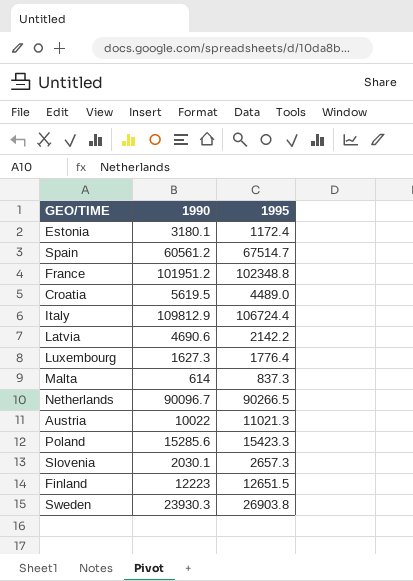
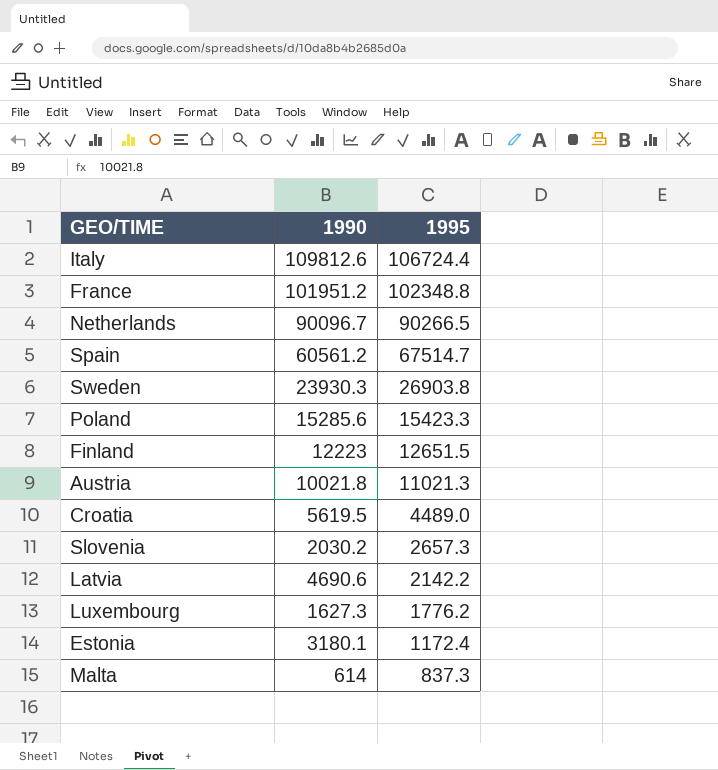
row order: none -> 1995 descending
Italy | 1990: 109812.9 -> 109812.6
Austria | 1990: 10022 -> 10021.8
Slovenia | 1990: 2030.1 -> 2030.2
Luxembourg | 1995: 1776.4 -> 1776.2

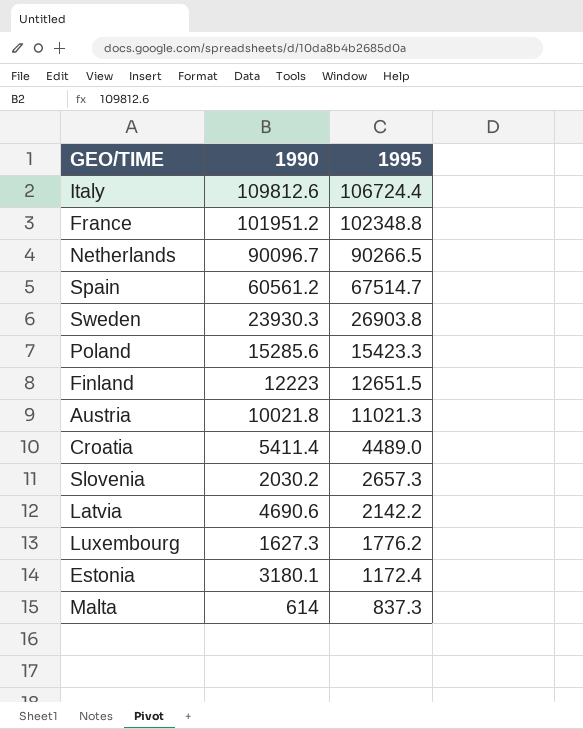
Croatia | 1990: 5619.5 -> 5411.4

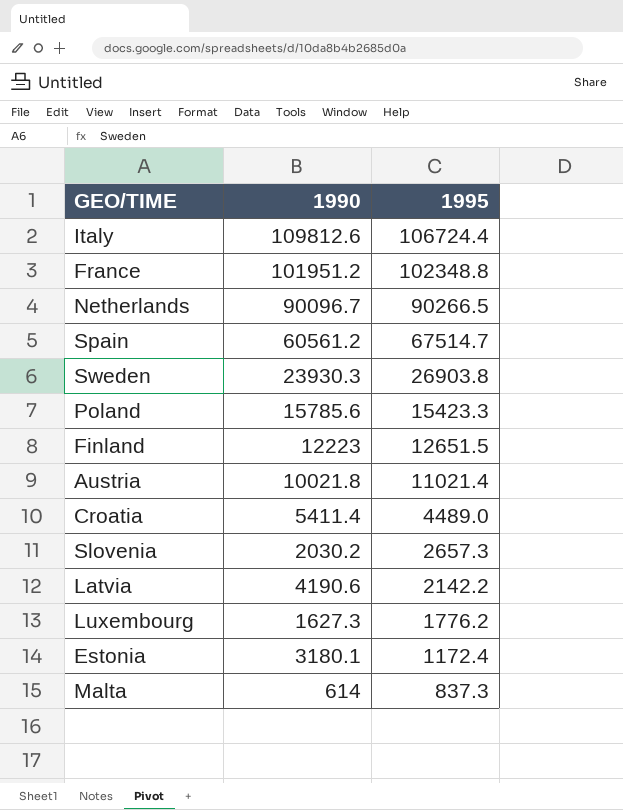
Poland | 1990: 15285.6 -> 15785.6
Austria | 1995: 11021.3 -> 11021.4
Latvia | 1990: 4690.6 -> 4190.6

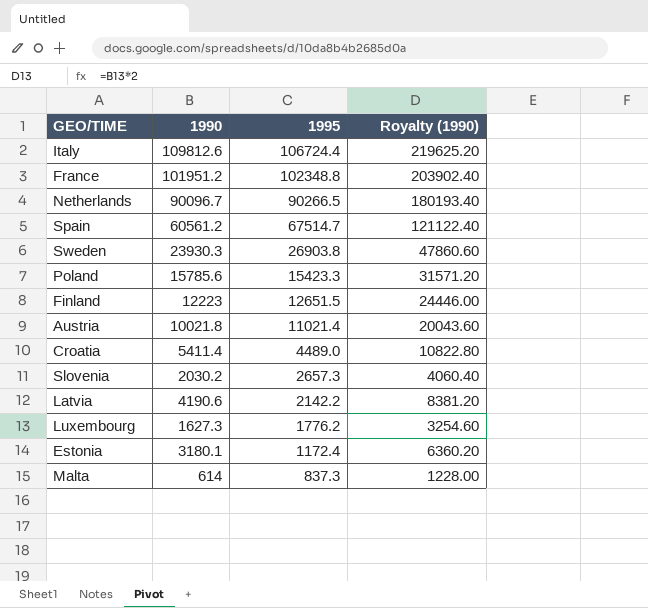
column Royalty (1990) | formula: none -> [1990] * 2

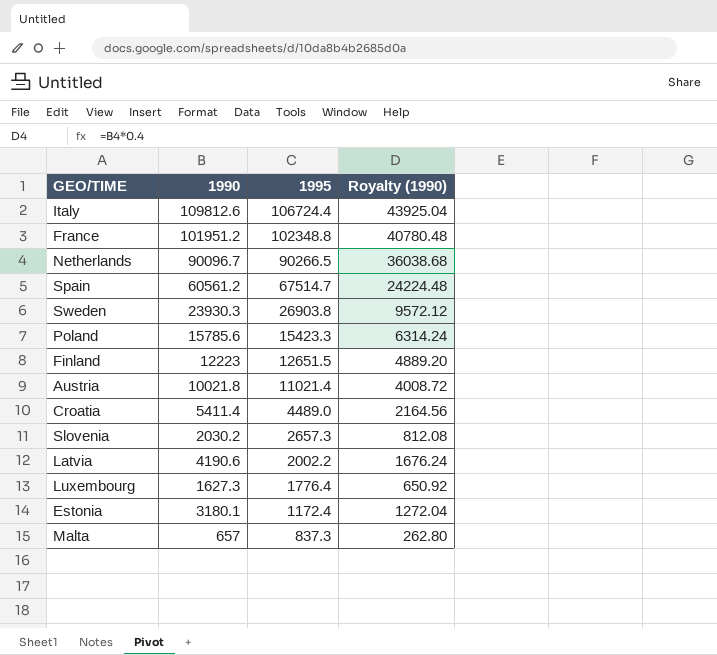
column Royalty (1990) | formula: [1990] * 2 -> [1990] * 0.4
Latvia | 1995: 2142.2 -> 2002.2
Luxembourg | 1995: 1776.2 -> 1776.4
Malta | 1990: 614 -> 657

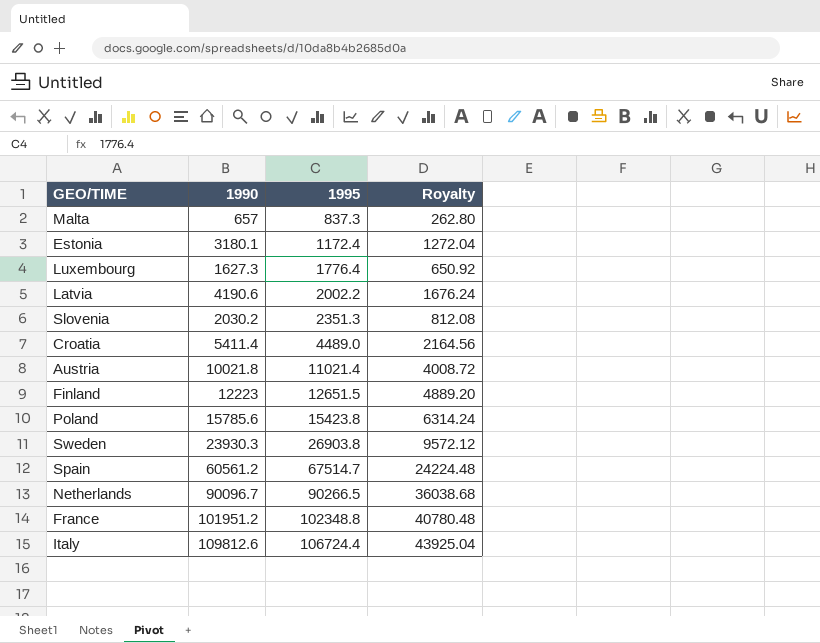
row order: 1995 descending -> 1995 ascending
column name: Royalty (1990) -> Royalty
Slovenia | 1995: 2657.3 -> 2351.3
Poland | 1995: 15423.3 -> 15423.8

